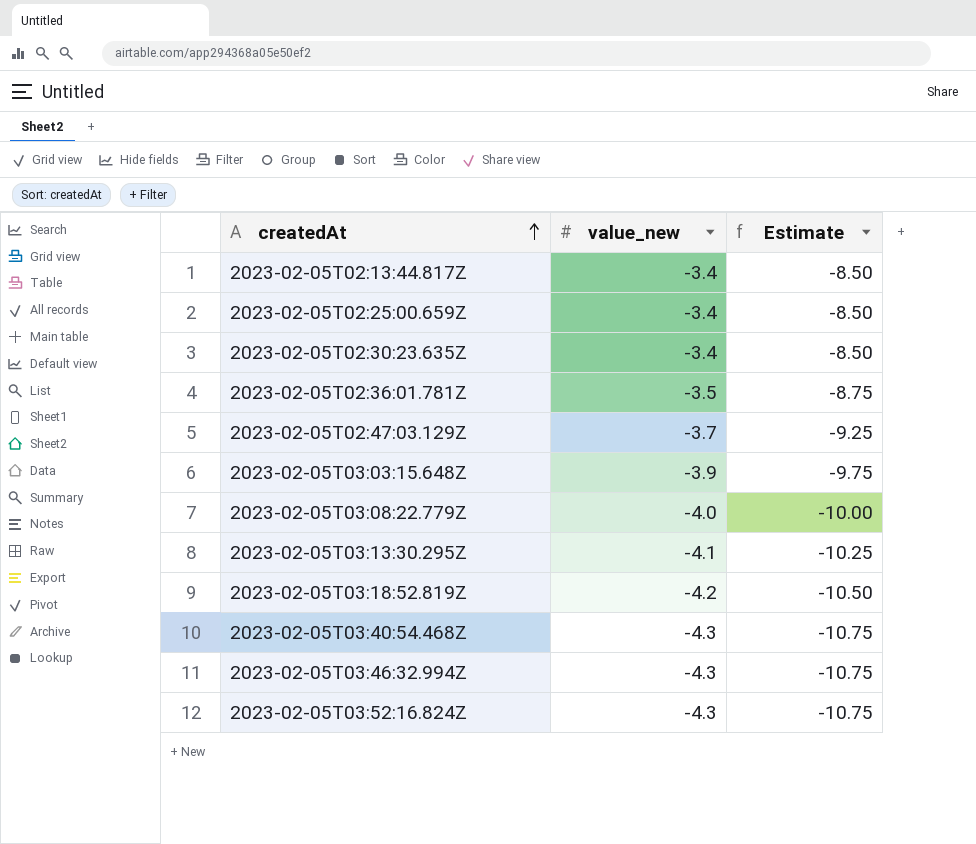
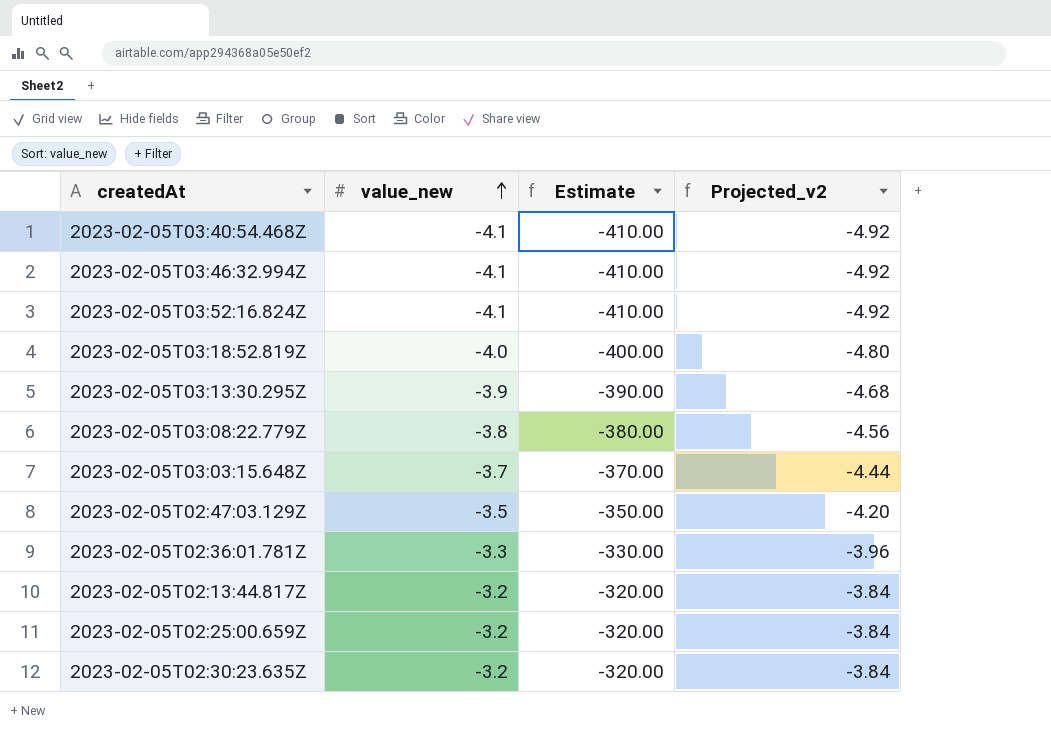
row order: createdAt ascending -> value_new ascending
column Estimate | formula: [value_new] * 2.5 -> [value_new] * 100
column Projected_v2 | formula: none -> [value_new] * 1.2
2023-02-05T03:40:54.468Z | value_new: -4.3 -> -4.1
2023-02-05T03:46:32.994Z | value_new: -4.3 -> -4.1
2023-02-05T03:52:16.824Z | value_new: -4.3 -> -4.1
2023-02-05T03:18:52.819Z | value_new: -4.2 -> -4.0
2023-02-05T03:13:30.295Z | value_new: -4.1 -> -3.9
2023-02-05T03:08:22.779Z | value_new: -4.0 -> -3.8
2023-02-05T03:03:15.648Z | value_new: -3.9 -> -3.7
2023-02-05T02:47:03.129Z | value_new: -3.7 -> -3.5
2023-02-05T02:36:01.781Z | value_new: -3.5 -> -3.3
2023-02-05T02:13:44.817Z | value_new: -3.4 -> -3.2
2023-02-05T02:25:00.659Z | value_new: -3.4 -> -3.2
2023-02-05T02:30:23.635Z | value_new: -3.4 -> -3.2

